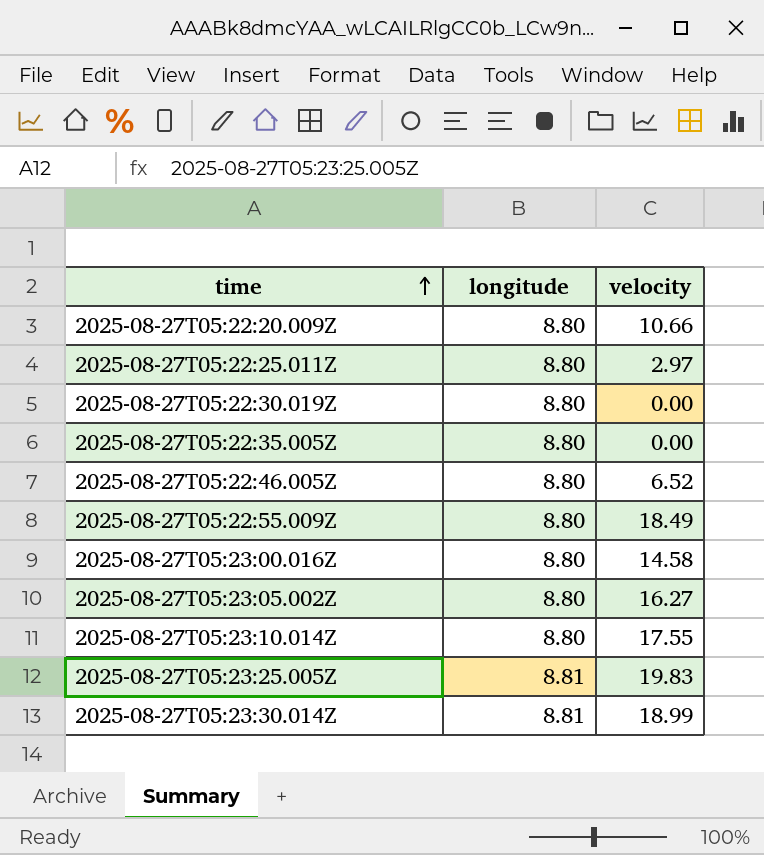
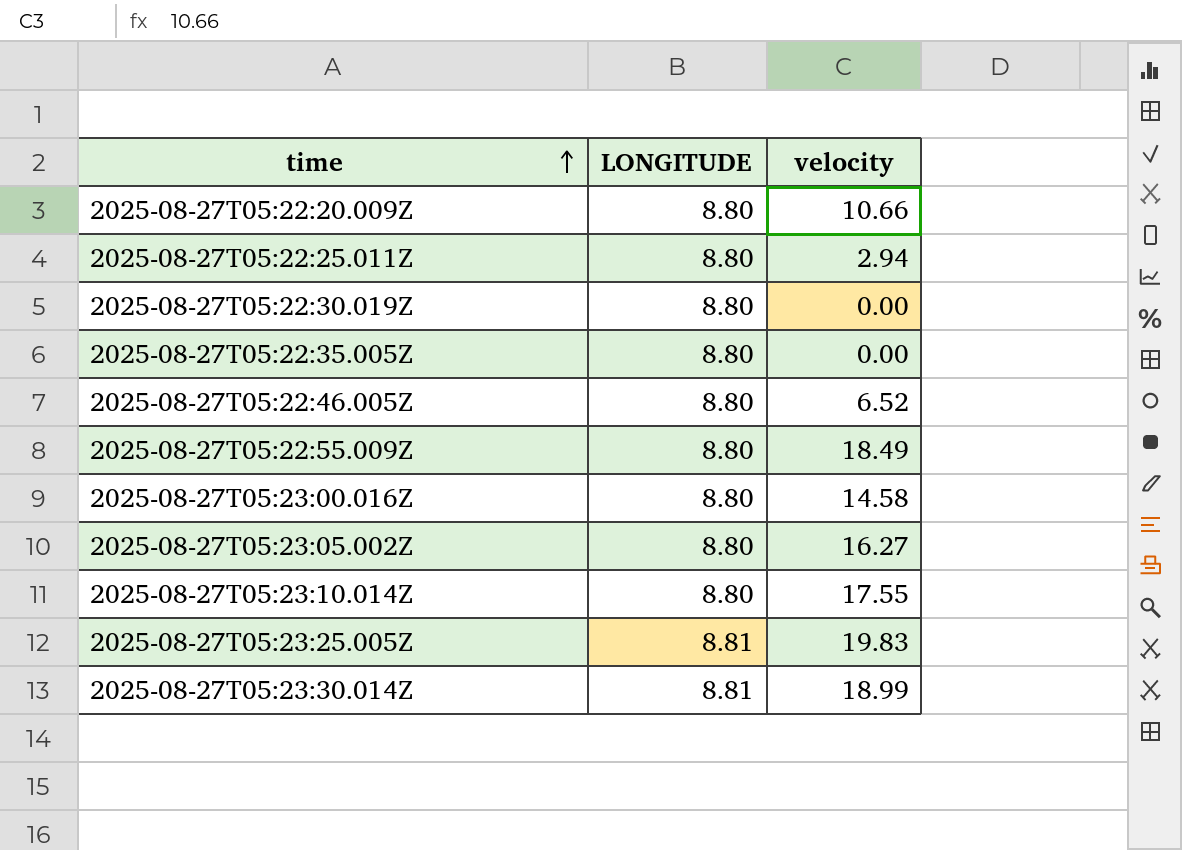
column name: longitude -> LONGITUDE
2025-08-27T05:22:25.011Z | velocity: 2.97 -> 2.94

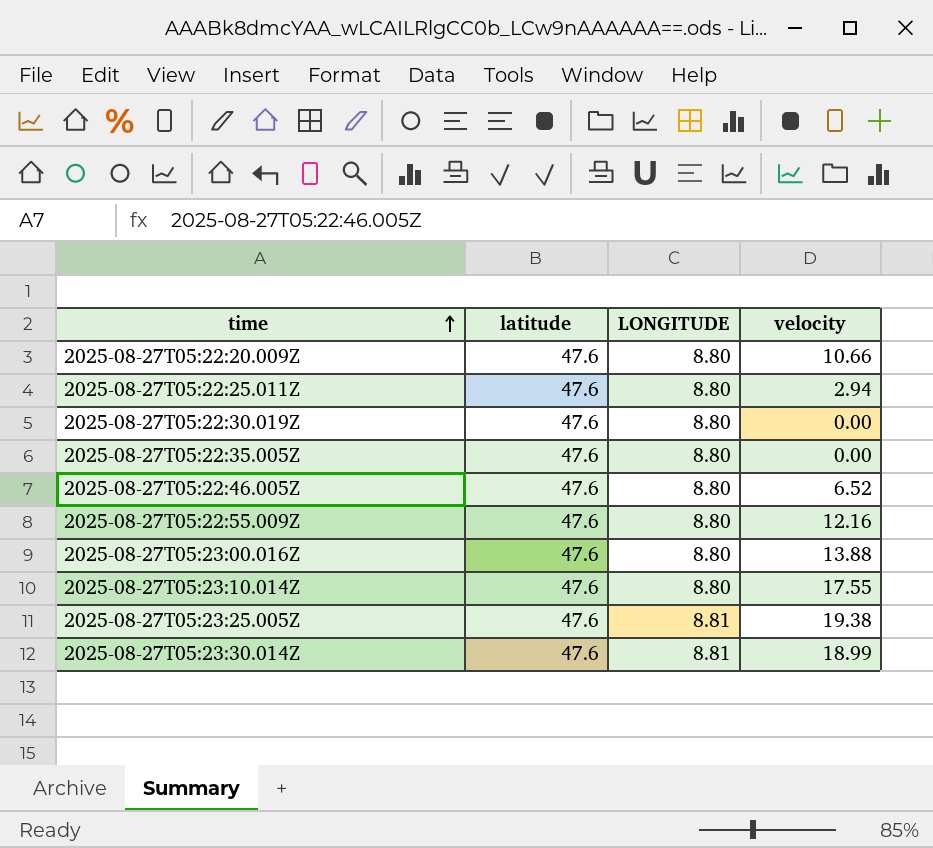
column latitude | position: none -> 2
row 2025-08-27T05:23:05.002Z: 8.80 | 16.27 -> none
2025-08-27T05:22:55.009Z | velocity: 18.49 -> 12.16
2025-08-27T05:23:00.016Z | velocity: 14.58 -> 13.88
2025-08-27T05:23:25.005Z | velocity: 19.83 -> 19.38

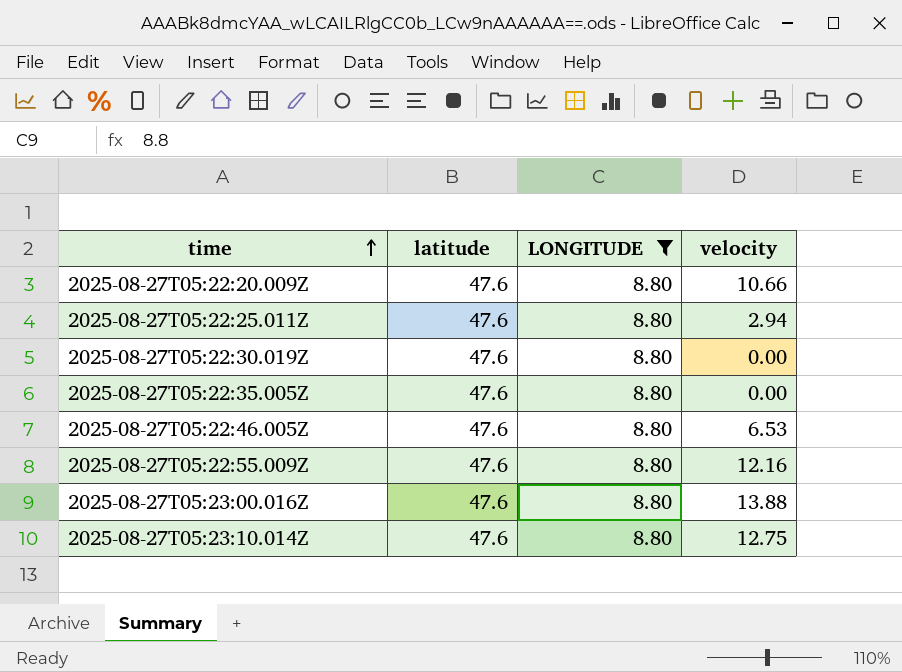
filter: none -> LONGITUDE = 8.80
2025-08-27T05:22:46.005Z | velocity: 6.52 -> 6.53
2025-08-27T05:23:10.014Z | velocity: 17.55 -> 12.75

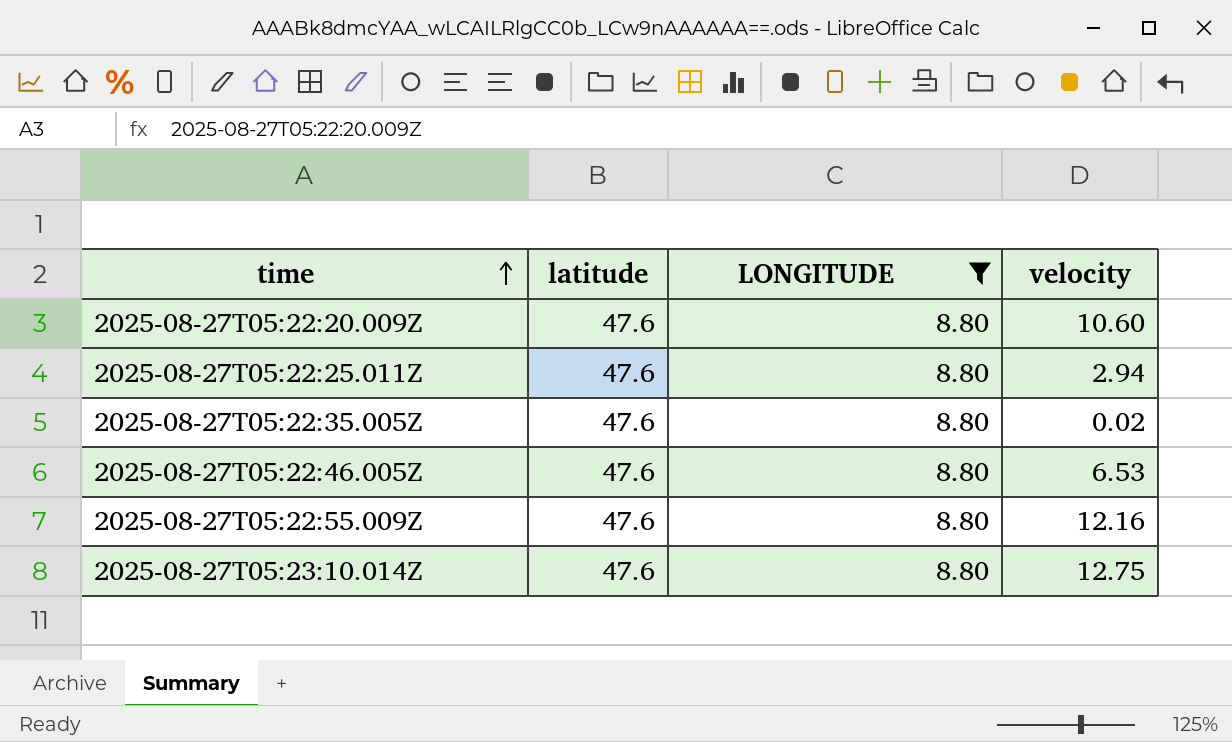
row 2025-08-27T05:22:30.019Z: 47.6 | 8.80 | 0.00 -> none
row 2025-08-27T05:23:00.016Z: 47.6 | 8.80 | 13.88 -> none
2025-08-27T05:22:20.009Z | velocity: 10.66 -> 10.60
2025-08-27T05:22:35.005Z | velocity: 0.00 -> 0.02

